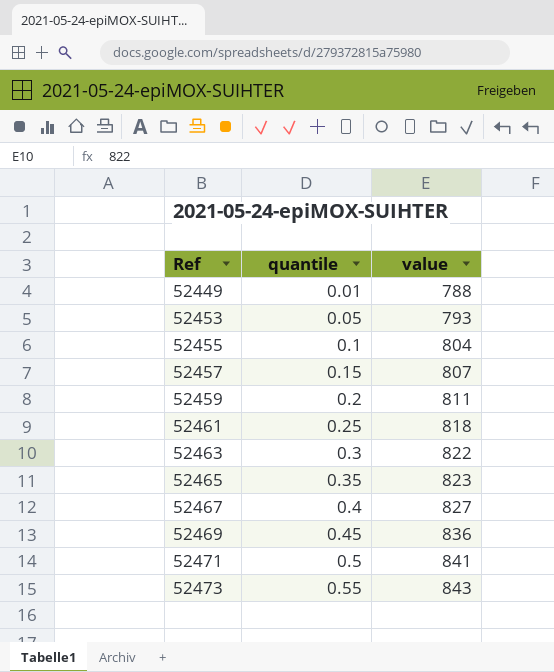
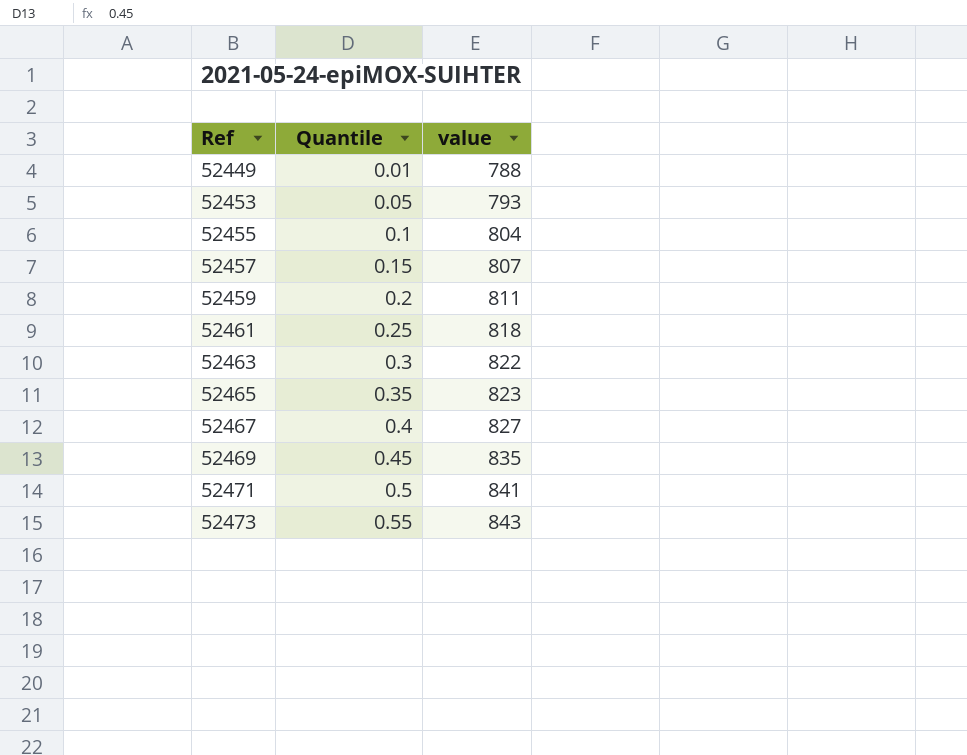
column name: quantile -> Quantile
52469 | value: 836 -> 835

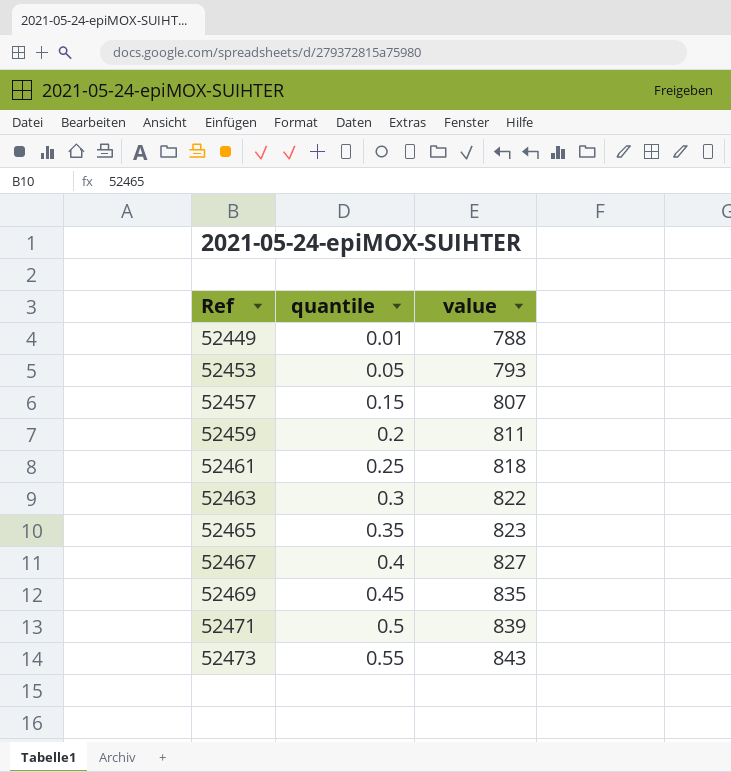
column name: Quantile -> quantile
row 52455: 0.1 | 804 -> none
52471 | value: 841 -> 839

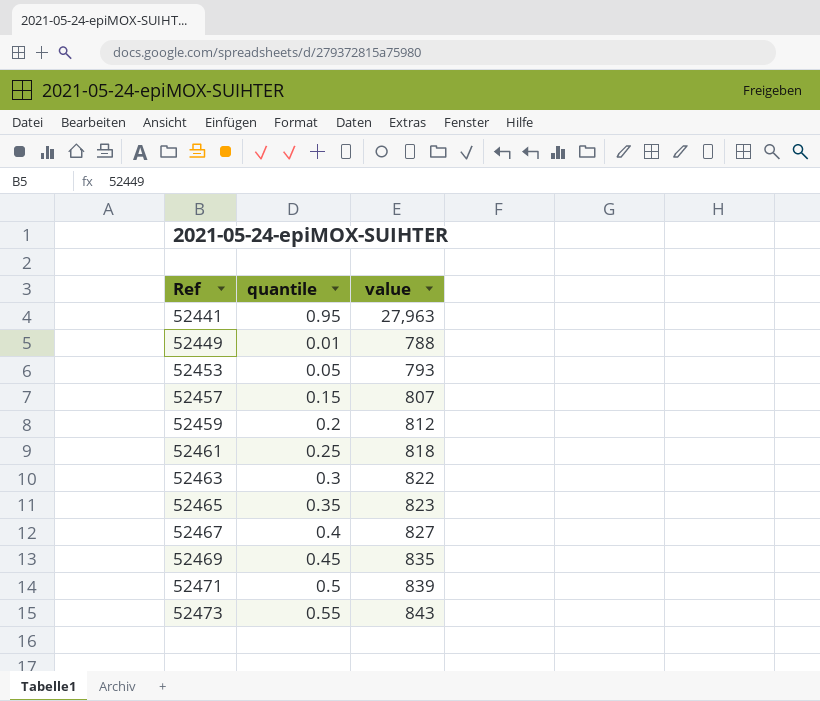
row 52441: none -> 0.95 | 27,963
52459 | value: 811 -> 812

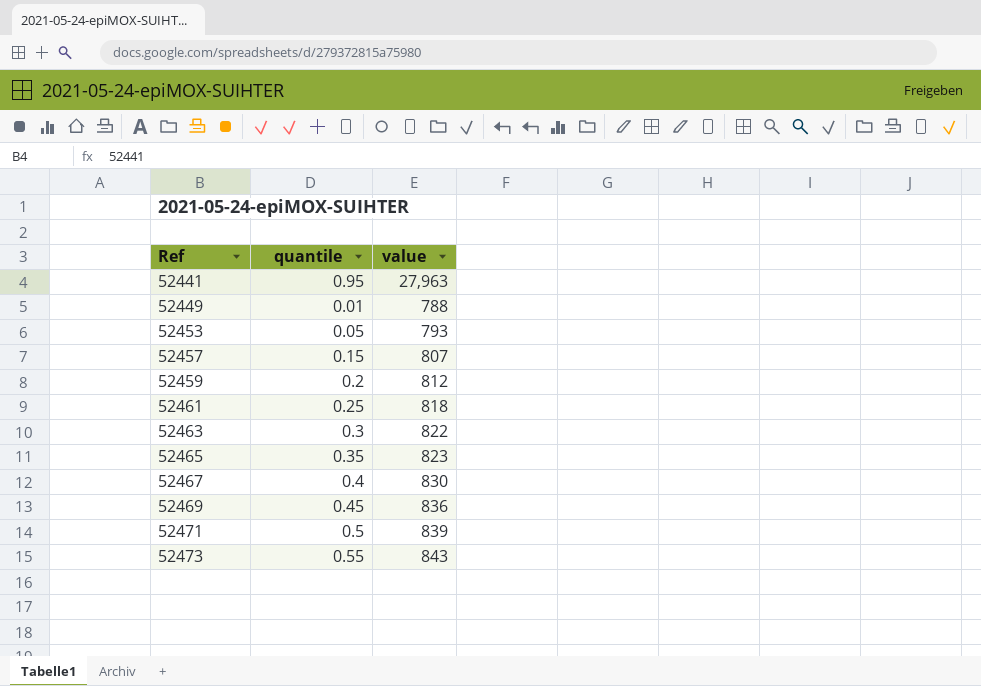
52467 | value: 827 -> 830
52469 | value: 835 -> 836

